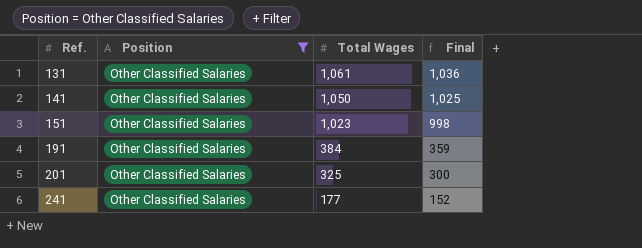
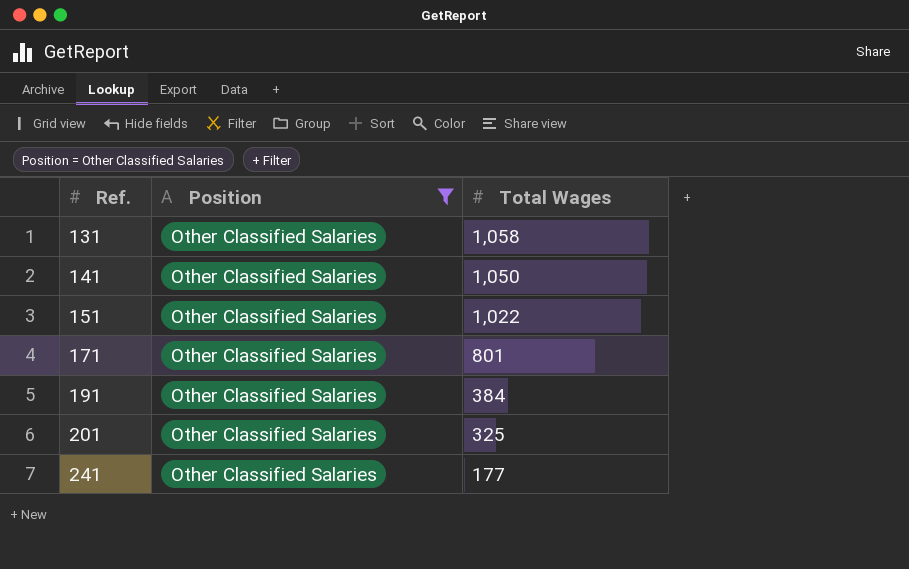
column Final | formula: [Total Wages] - 25 -> none
131 | Total Wages: 1,061 -> 1,058
151 | Total Wages: 1,023 -> 1,022
row 171: none -> Other Classified Salaries | 801

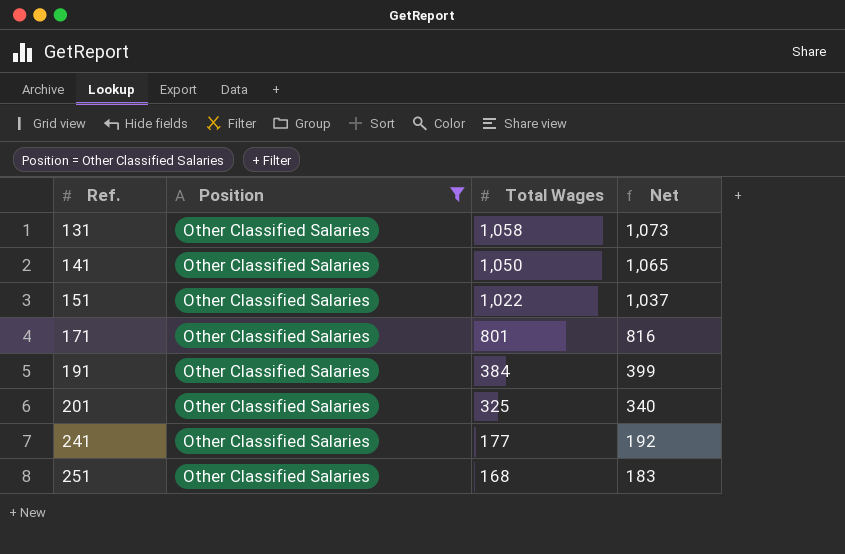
column Net | formula: none -> [Total Wages] + 15
row 251: none -> Other Classified Salaries | 168 | 183

